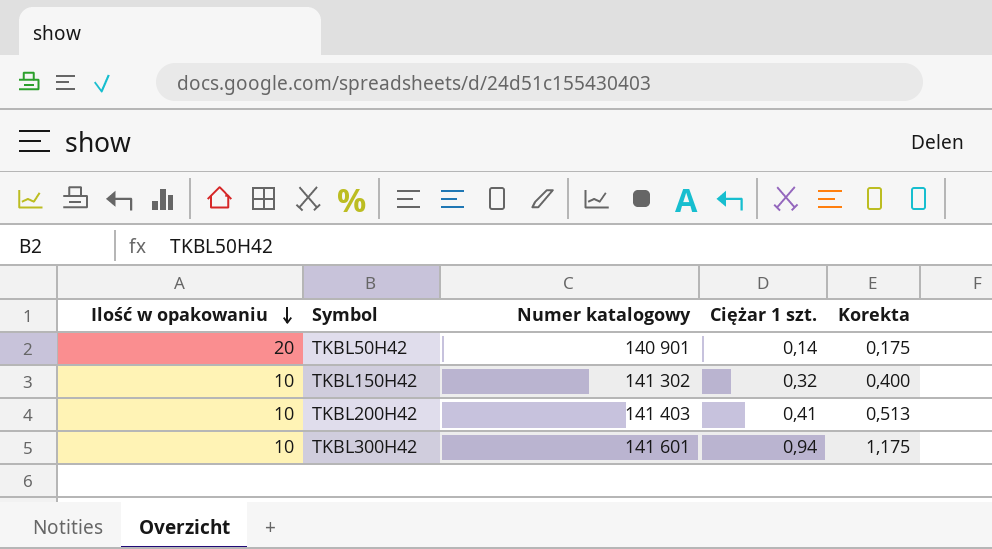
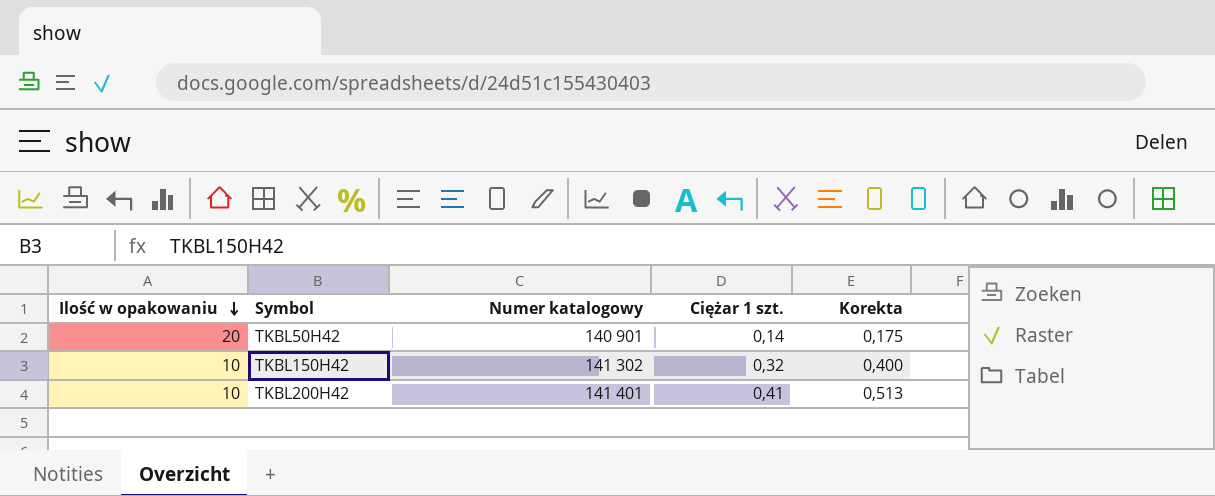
row TKBL300H42: 10 | 141 601 | 0,94 | 1,175 -> none
TKBL200H42 | Numer katalogowy: 141 403 -> 141 401

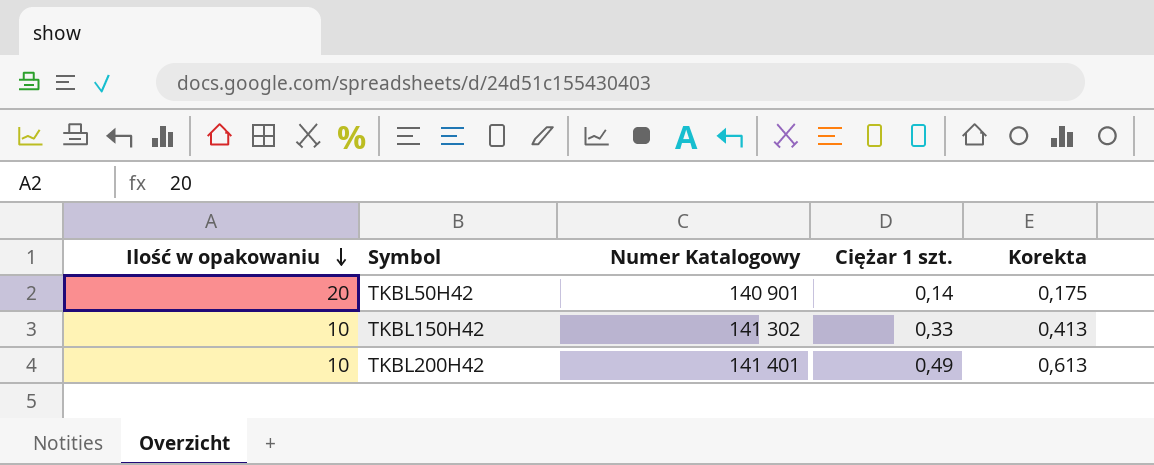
column name: Numer katalogowy -> Numer Katalogowy
TKBL150H42 | Ciężar 1 szt.: 0,32 -> 0,33
TKBL150H42 | Korekta: 0,400 -> 0,413
TKBL200H42 | Ciężar 1 szt.: 0,41 -> 0,49
TKBL200H42 | Korekta: 0,513 -> 0,613

